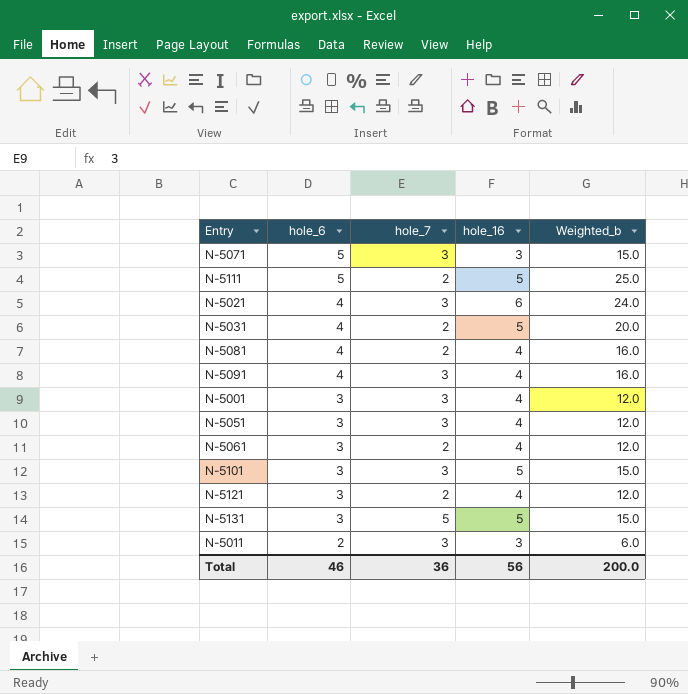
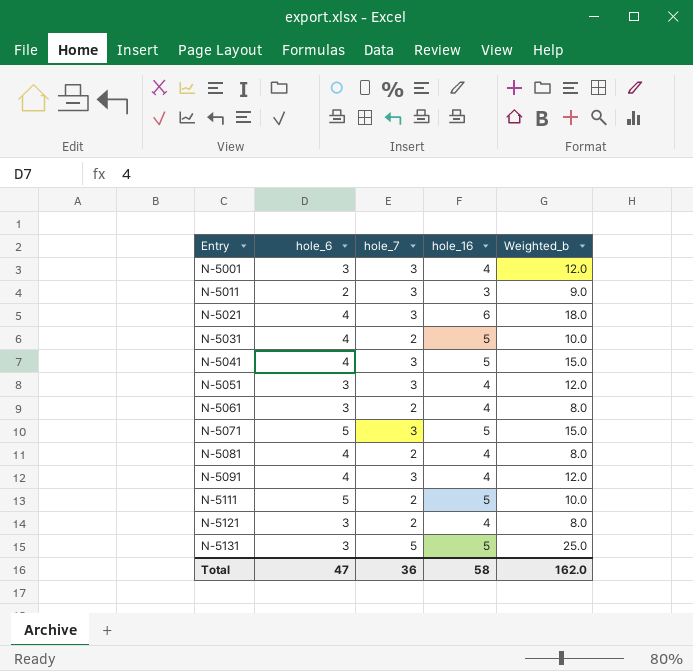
row order: hole_6 descending -> Entry ascending
column Weighted_b | formula: [hole_6] * [hole_16] -> [hole_7] * [hole_16]
row N-5101: 3 | 3 | 5 | 15.0 -> none
row N-5041: none -> 4 | 3 | 5 | 15.0
N-5071 | hole_16: 3 -> 5
Total | hole_6: 46 -> 47
Total | hole_16: 56 -> 58
Total | Weighted_b: 200.0 -> 162.0

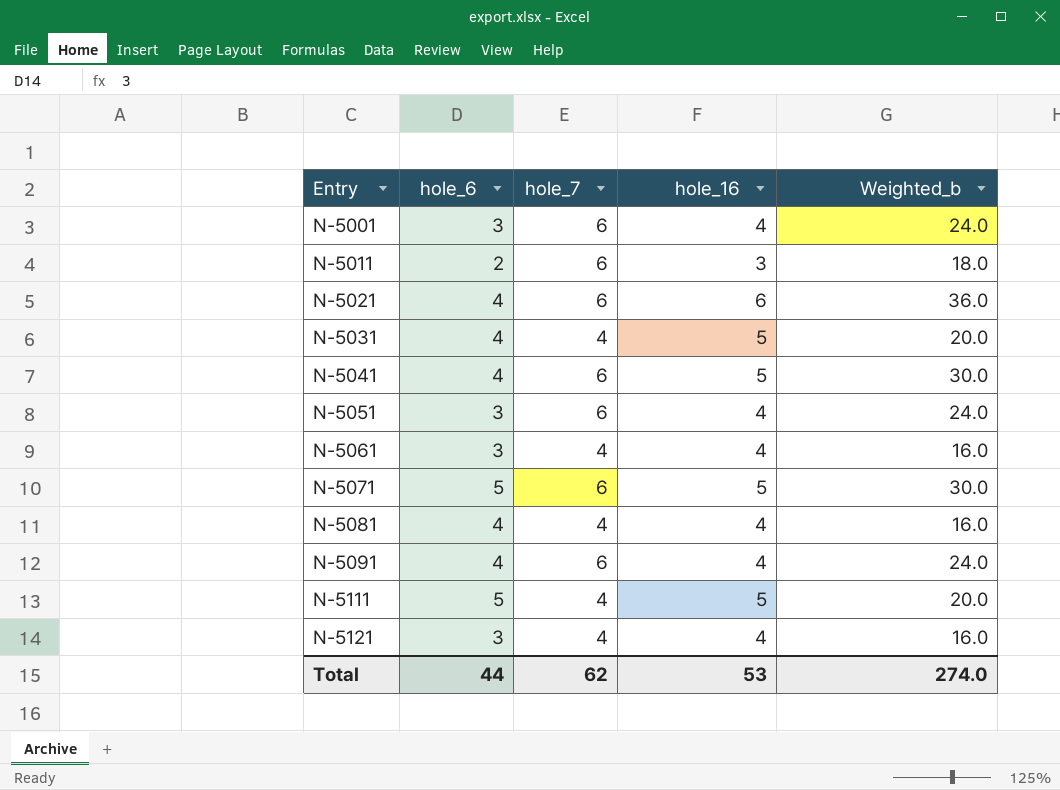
row N-5131: 3 | 5 | 5 | 25.0 -> none
N-5001 | hole_7: 3 -> 6
N-5001 | Weighted_b: 12.0 -> 24.0
N-5011 | hole_7: 3 -> 6
N-5011 | Weighted_b: 9.0 -> 18.0
N-5021 | hole_7: 3 -> 6
N-5021 | Weighted_b: 18.0 -> 36.0
N-5031 | hole_7: 2 -> 4
N-5031 | Weighted_b: 10.0 -> 20.0
N-5041 | hole_7: 3 -> 6
N-5041 | Weighted_b: 15.0 -> 30.0
N-5051 | hole_7: 3 -> 6
N-5051 | Weighted_b: 12.0 -> 24.0
N-5061 | hole_7: 2 -> 4
N-5061 | Weighted_b: 8.0 -> 16.0
N-5071 | hole_7: 3 -> 6
N-5071 | Weighted_b: 15.0 -> 30.0
N-5081 | hole_7: 2 -> 4
N-5081 | Weighted_b: 8.0 -> 16.0
N-5091 | hole_7: 3 -> 6
N-5091 | Weighted_b: 12.0 -> 24.0
N-5111 | hole_7: 2 -> 4
N-5111 | Weighted_b: 10.0 -> 20.0
N-5121 | hole_7: 2 -> 4
N-5121 | Weighted_b: 8.0 -> 16.0
Total | hole_6: 47 -> 44
Total | hole_7: 36 -> 62
Total | hole_16: 58 -> 53
Total | Weighted_b: 162.0 -> 274.0

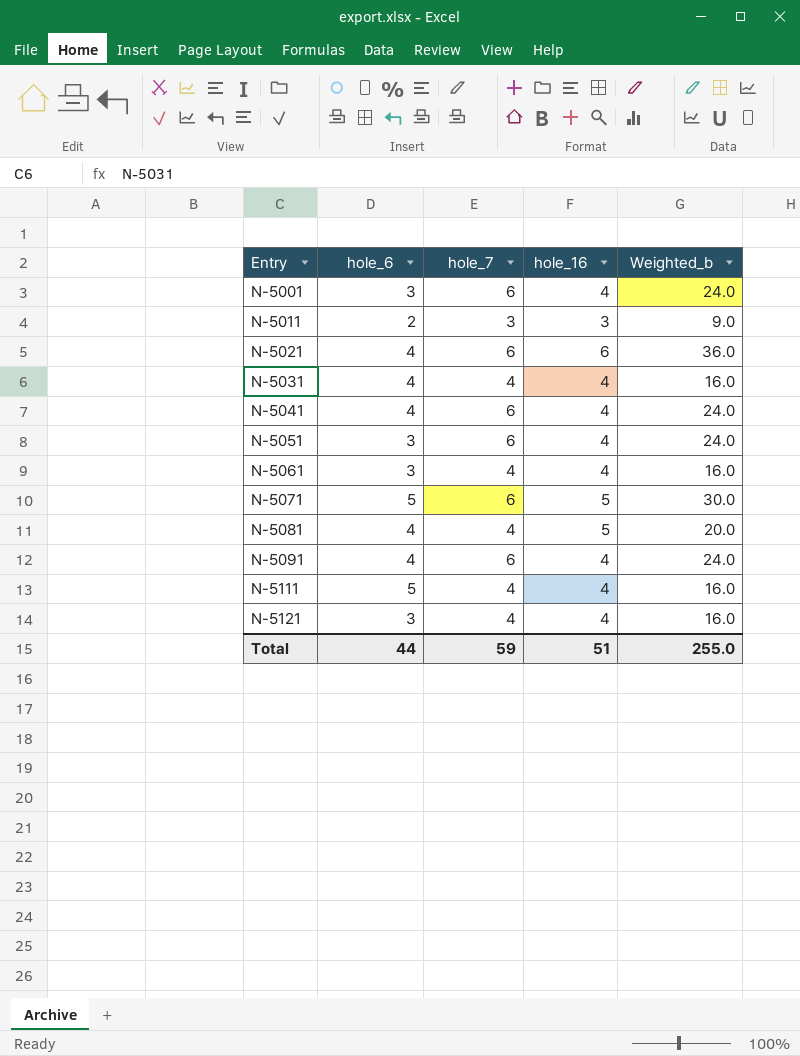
N-5011 | hole_7: 6 -> 3
N-5011 | Weighted_b: 18.0 -> 9.0
N-5031 | hole_16: 5 -> 4
N-5031 | Weighted_b: 20.0 -> 16.0
N-5041 | hole_16: 5 -> 4
N-5041 | Weighted_b: 30.0 -> 24.0
N-5081 | hole_16: 4 -> 5
N-5081 | Weighted_b: 16.0 -> 20.0
N-5111 | hole_16: 5 -> 4
N-5111 | Weighted_b: 20.0 -> 16.0
Total | hole_7: 62 -> 59
Total | hole_16: 53 -> 51
Total | Weighted_b: 274.0 -> 255.0

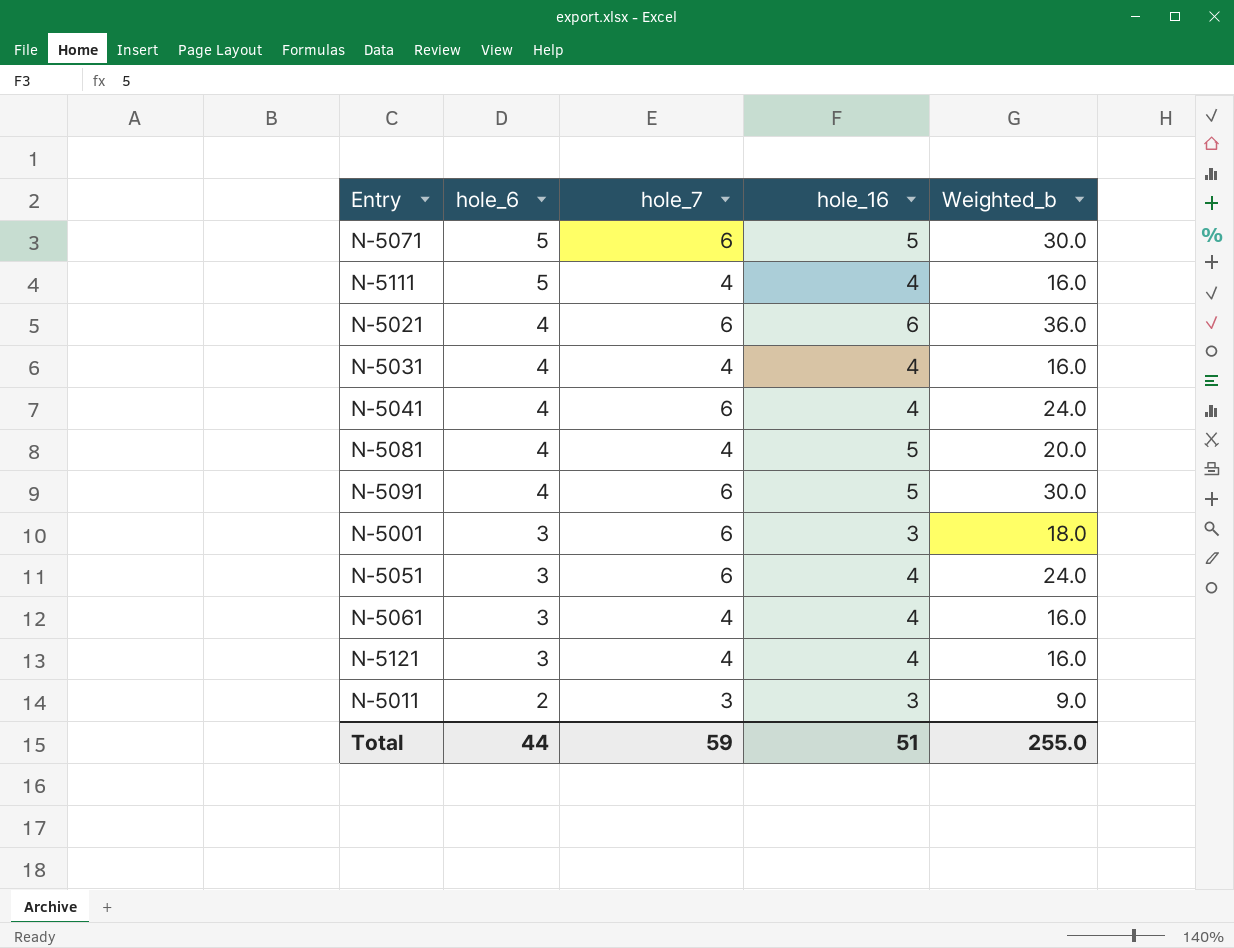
row order: Entry ascending -> hole_6 descending
N-5091 | hole_16: 4 -> 5
N-5091 | Weighted_b: 24.0 -> 30.0
N-5001 | hole_16: 4 -> 3
N-5001 | Weighted_b: 24.0 -> 18.0

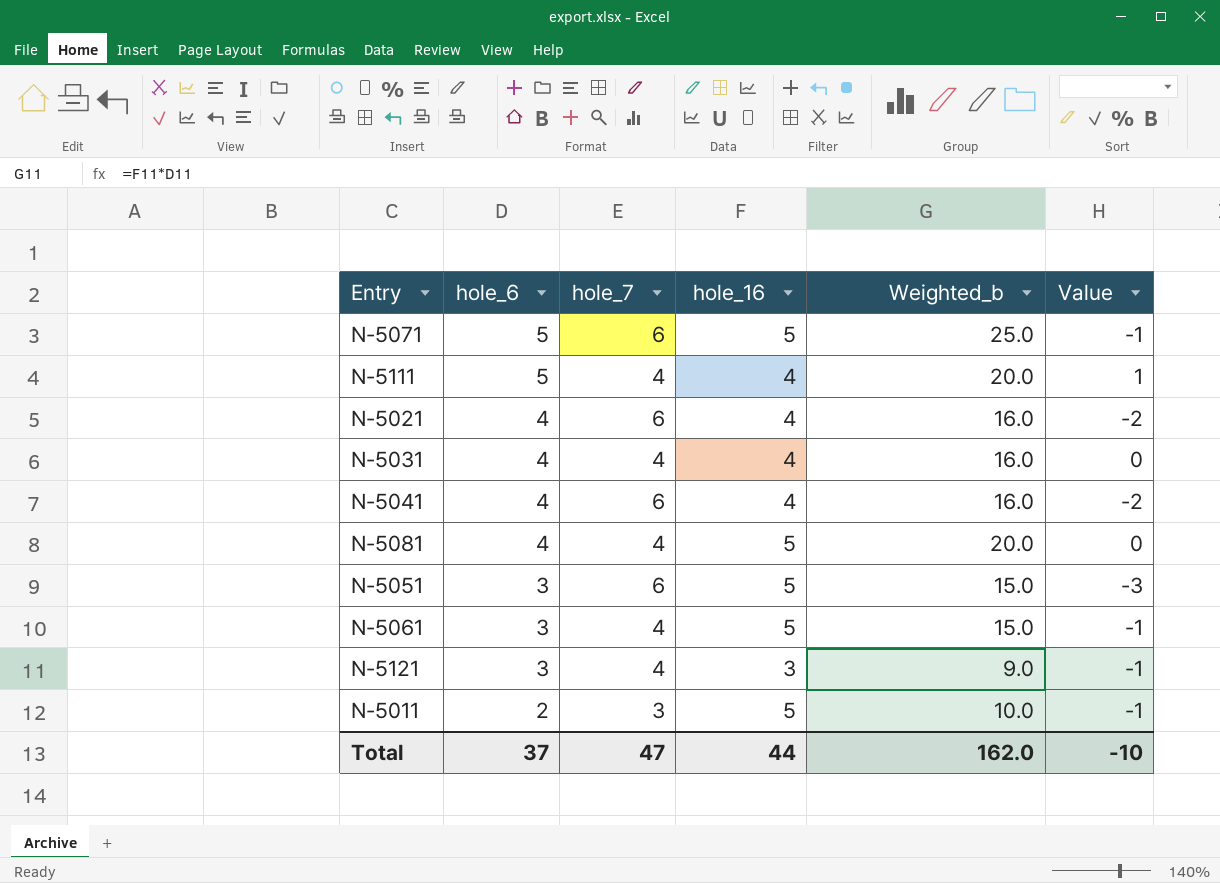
column Weighted_b | formula: [hole_7] * [hole_16] -> [hole_6] * [hole_16]
column Value | formula: none -> [hole_6] - [hole_7]
row N-5091: 4 | 6 | 5 | 30.0 -> none
row N-5001: 3 | 6 | 3 | 18.0 -> none
N-5021 | hole_16: 6 -> 4
N-5051 | hole_16: 4 -> 5
N-5061 | hole_16: 4 -> 5
N-5121 | hole_16: 4 -> 3
N-5011 | hole_16: 3 -> 5
Total | hole_6: 44 -> 37
Total | hole_7: 59 -> 47
Total | hole_16: 51 -> 44
Total | Weighted_b: 255.0 -> 162.0

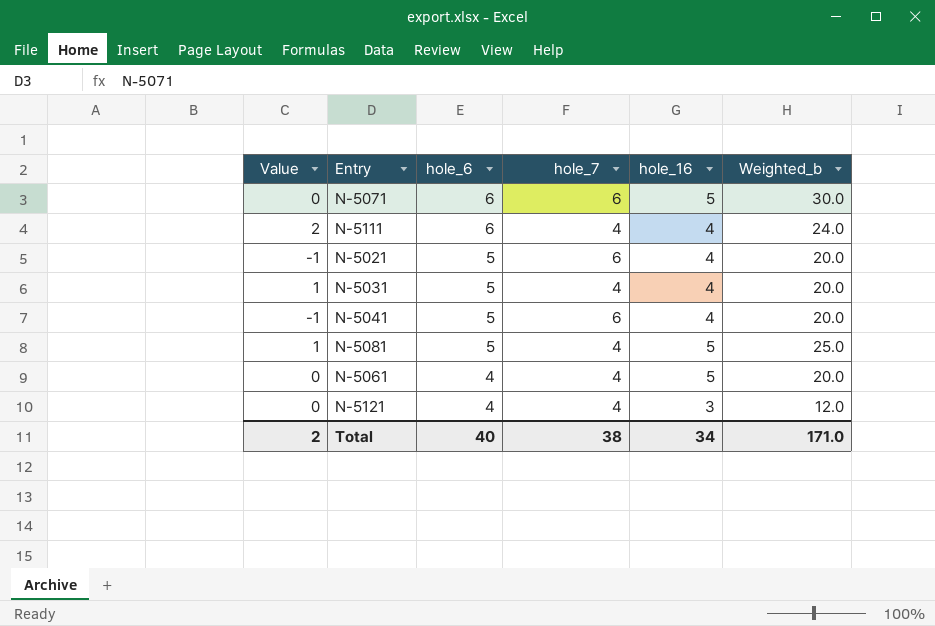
column Value | position: 6 -> 1
row N-5051: 3 | 6 | 5 | 15.0 | -3 -> none
row N-5011: 2 | 3 | 5 | 10.0 | -1 -> none
N-5071 | Value: -1 -> 0
N-5071 | hole_6: 5 -> 6
N-5071 | Weighted_b: 25.0 -> 30.0
N-5111 | Value: 1 -> 2
N-5111 | hole_6: 5 -> 6
N-5111 | Weighted_b: 20.0 -> 24.0
N-5021 | Value: -2 -> -1
N-5021 | hole_6: 4 -> 5
N-5021 | Weighted_b: 16.0 -> 20.0
N-5031 | Value: 0 -> 1
N-5031 | hole_6: 4 -> 5
N-5031 | Weighted_b: 16.0 -> 20.0
N-5041 | Value: -2 -> -1
N-5041 | hole_6: 4 -> 5
N-5041 | Weighted_b: 16.0 -> 20.0
N-5081 | Value: 0 -> 1
N-5081 | hole_6: 4 -> 5
N-5081 | Weighted_b: 20.0 -> 25.0
N-5061 | Value: -1 -> 0
N-5061 | hole_6: 3 -> 4
N-5061 | Weighted_b: 15.0 -> 20.0
N-5121 | Value: -1 -> 0
N-5121 | hole_6: 3 -> 4
N-5121 | Weighted_b: 9.0 -> 12.0
Total | Value: -10 -> 2
Total | hole_6: 37 -> 40
Total | hole_7: 47 -> 38
Total | hole_16: 44 -> 34
Total | Weighted_b: 162.0 -> 171.0

